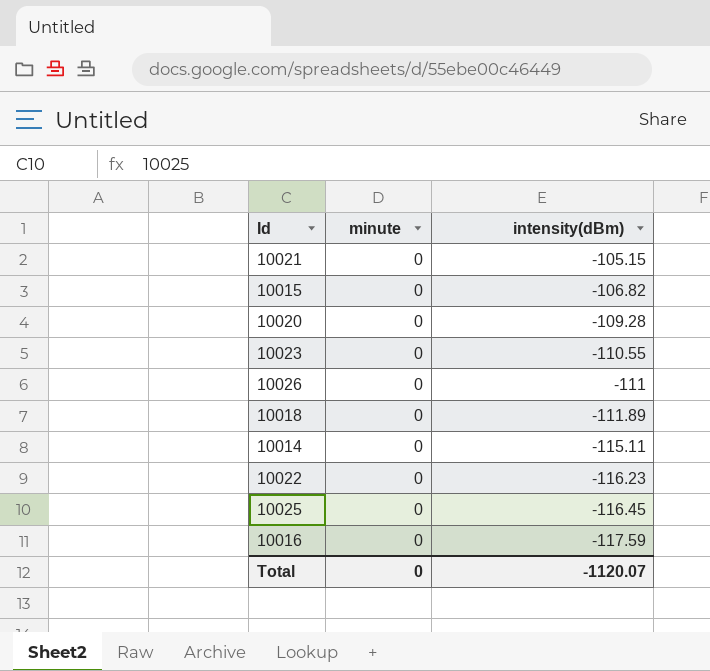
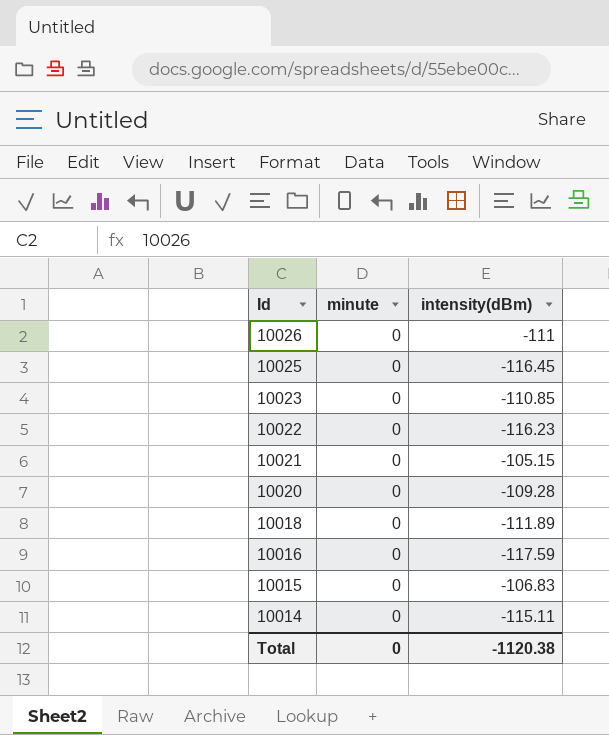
row order: intensity(dBm) descending -> Id descending
10023 | intensity(dBm): -110.55 -> -110.85
10015 | intensity(dBm): -106.82 -> -106.83
Total | intensity(dBm): -1120.07 -> -1120.38

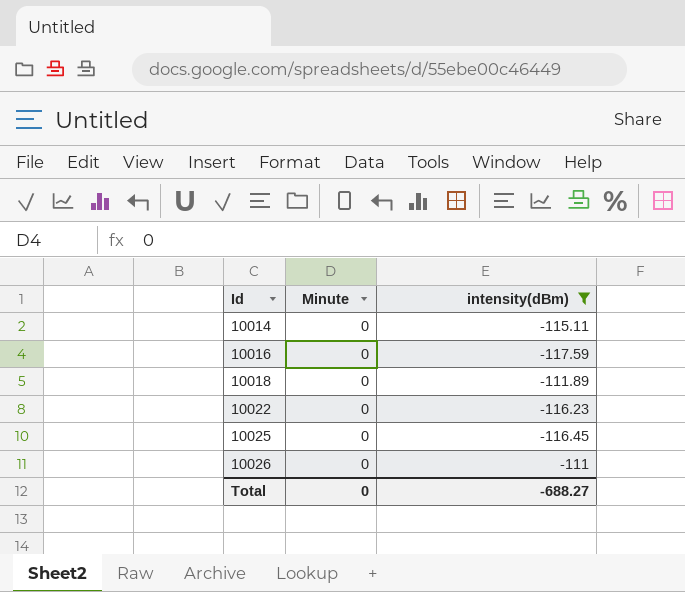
filter: none -> intensity(dBm) <= -111
row order: Id descending -> Id ascending
column name: minute -> Minute
Total | intensity(dBm): -1120.38 -> -688.27

